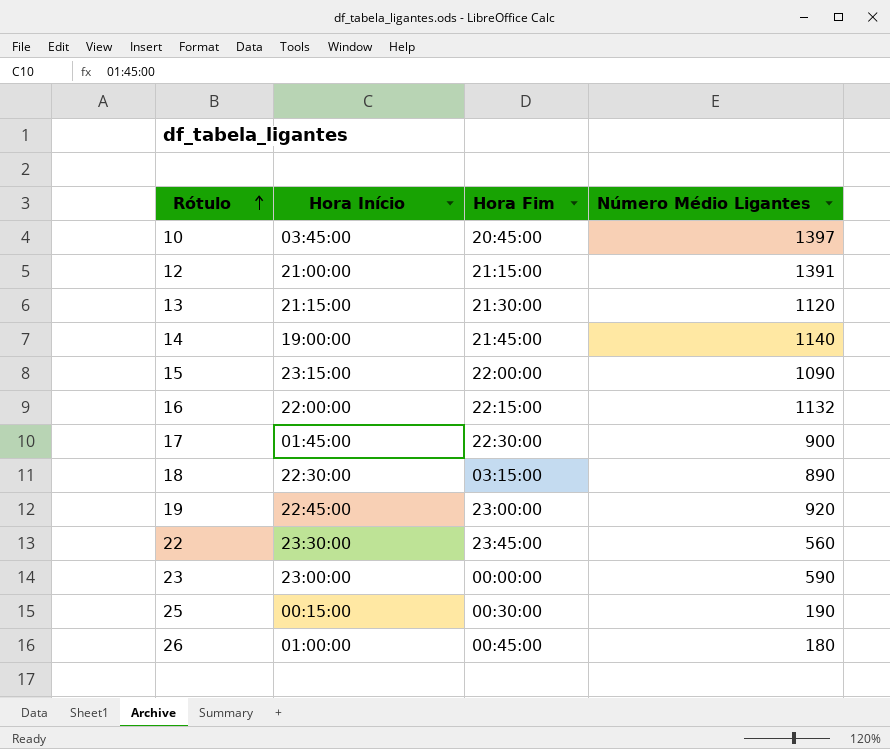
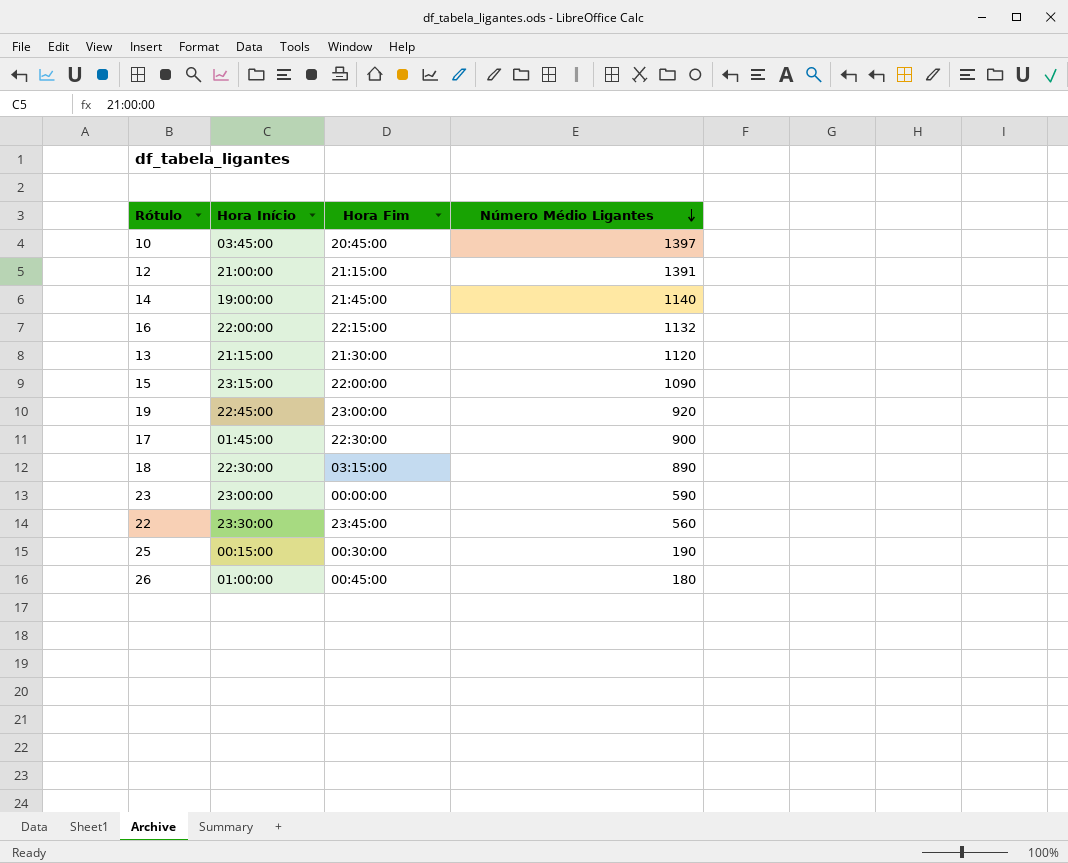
row order: Rótulo ascending -> Número Médio Ligantes descending

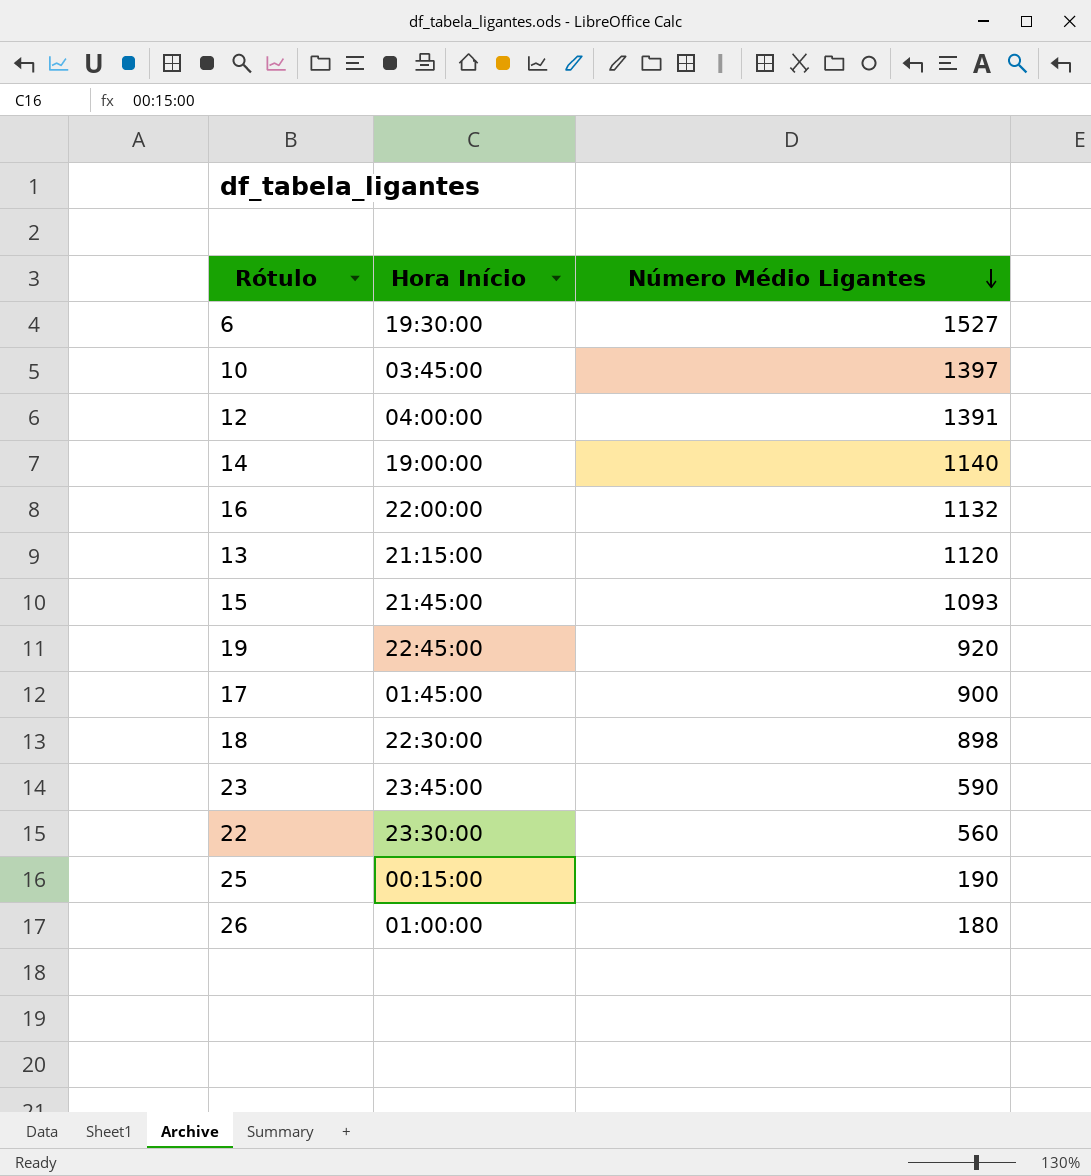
column Hora Fim | position: 3 -> none
row 6: none -> 19:30:00 | 1527
12 | Hora Início: 21:00:00 -> 04:00:00
15 | Hora Início: 23:15:00 -> 21:45:00
15 | Número Médio Ligantes: 1090 -> 1093
18 | Número Médio Ligantes: 890 -> 898
23 | Hora Início: 23:00:00 -> 23:45:00

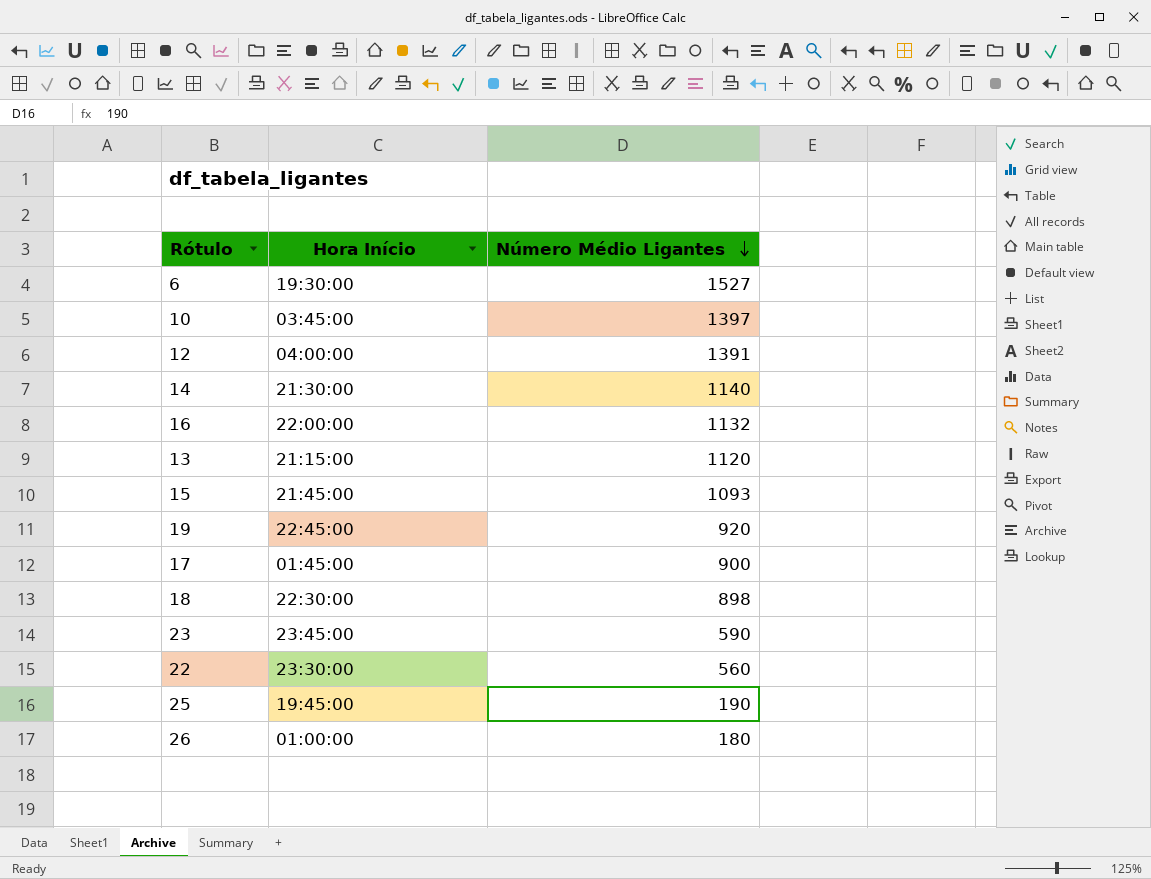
14 | Hora Início: 19:00:00 -> 21:30:00
25 | Hora Início: 00:15:00 -> 19:45:00

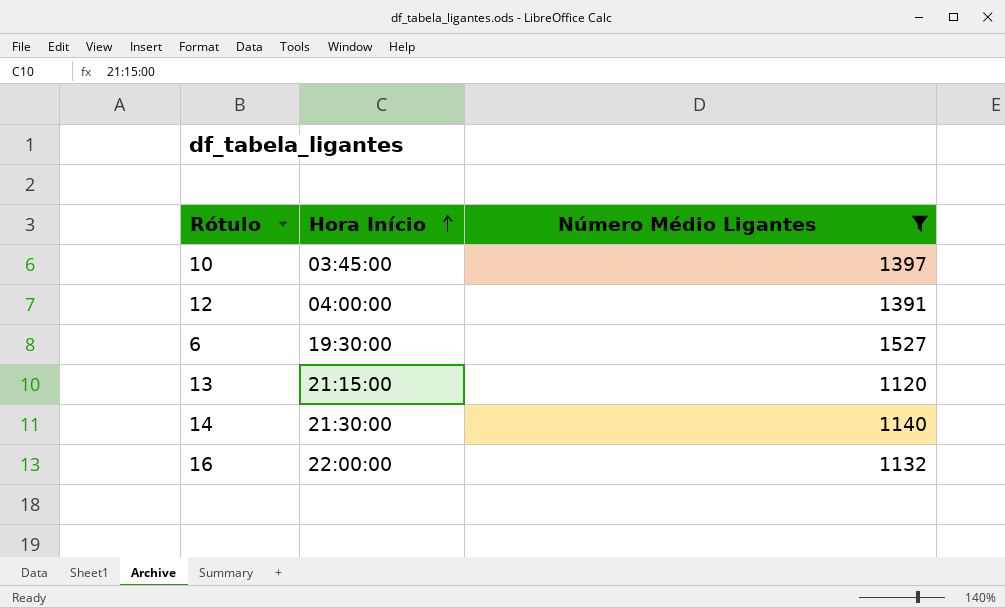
filter: none -> Número Médio Ligantes >= 1120
row order: Número Médio Ligantes descending -> Hora Início ascending

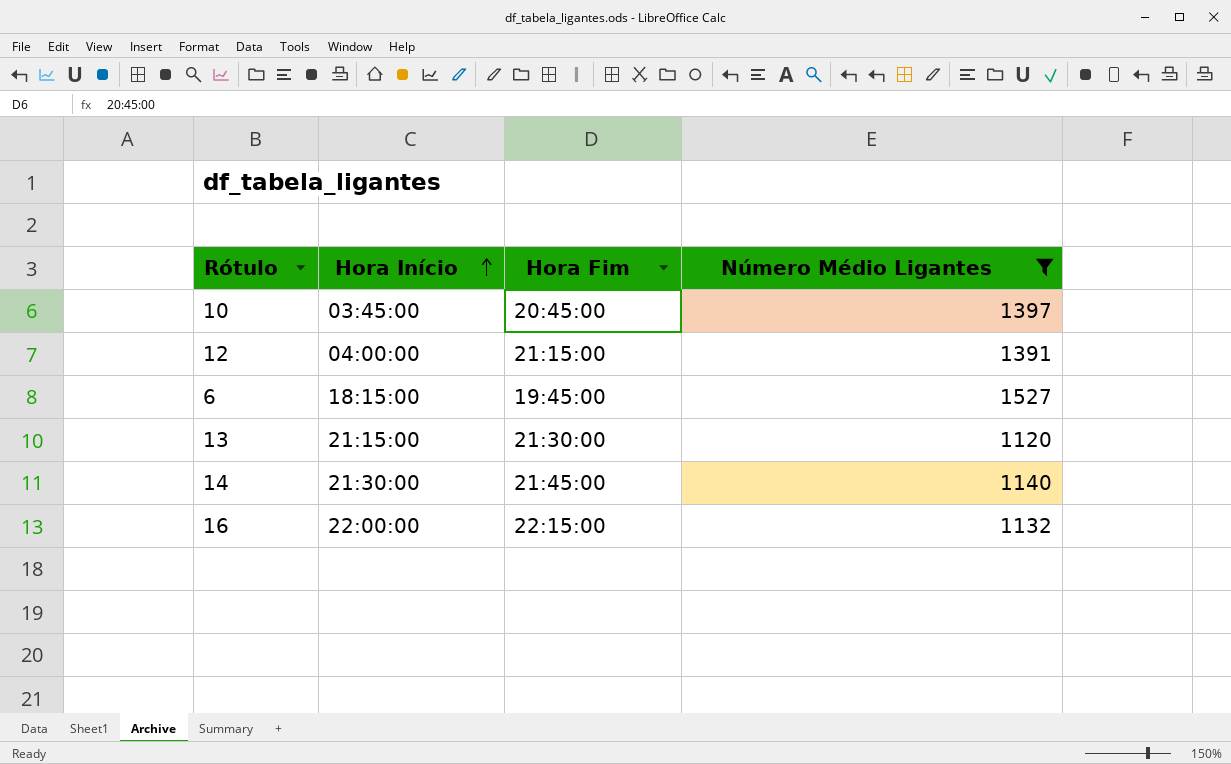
column Hora Fim | position: none -> 3
6 | Hora Início: 19:30:00 -> 18:15:00

